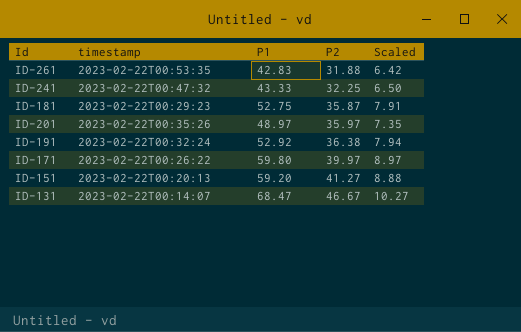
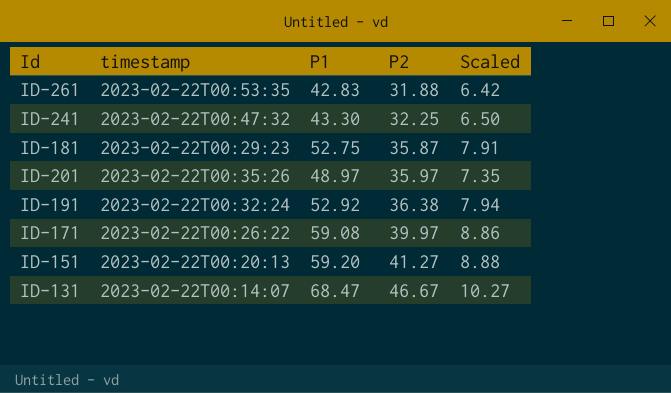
ID-241 | P1: 43.33 -> 43.30
ID-171 | P1: 59.80 -> 59.08
ID-171 | Scaled: 8.97 -> 8.86

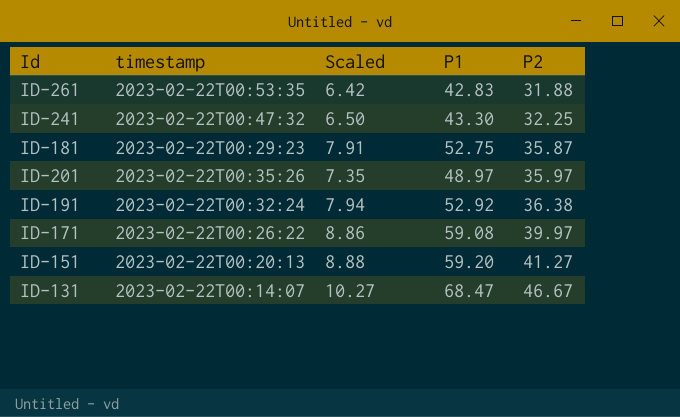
column Scaled | position: 5 -> 3

